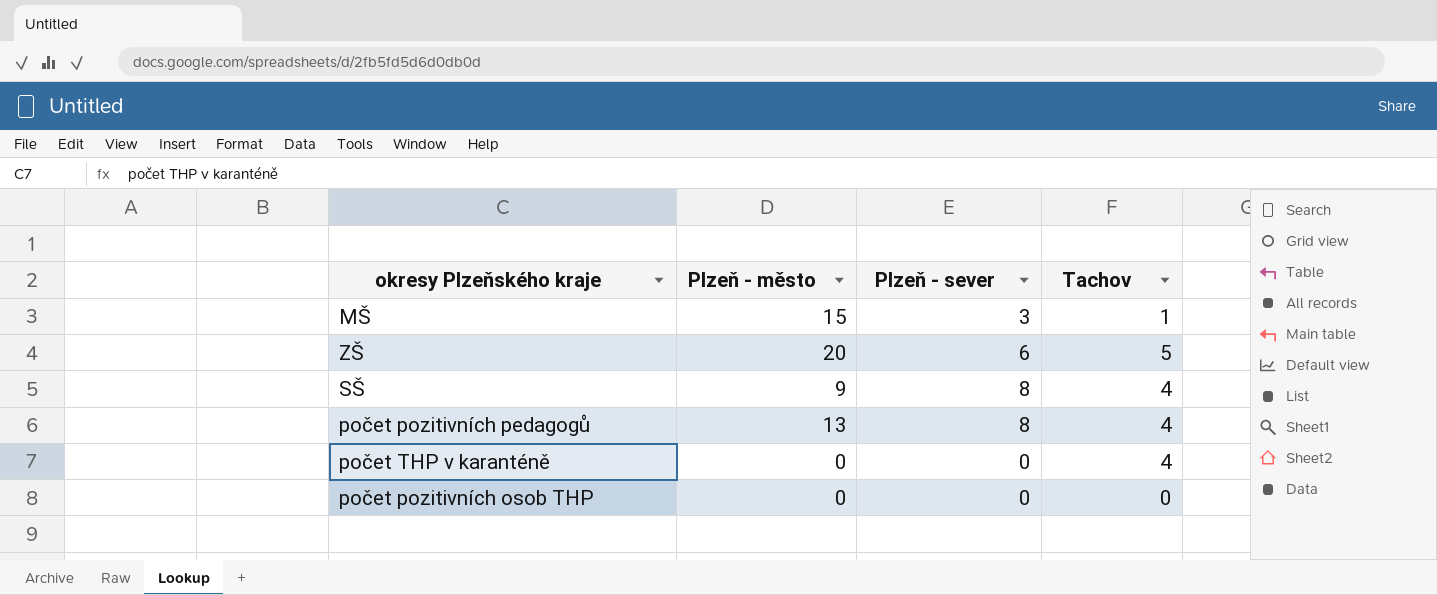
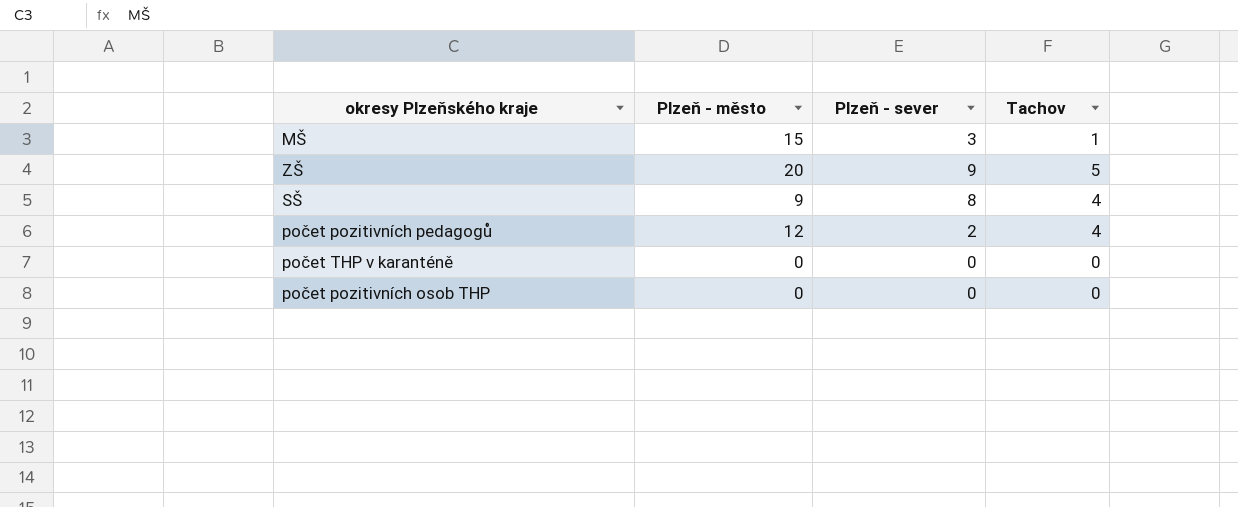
ZŠ | Plzeň - sever: 6 -> 9
počet pozitivních pedagogů | Plzeň - město: 13 -> 12
počet pozitivních pedagogů | Plzeň - sever: 8 -> 2
počet THP v karanténě | Tachov: 4 -> 0

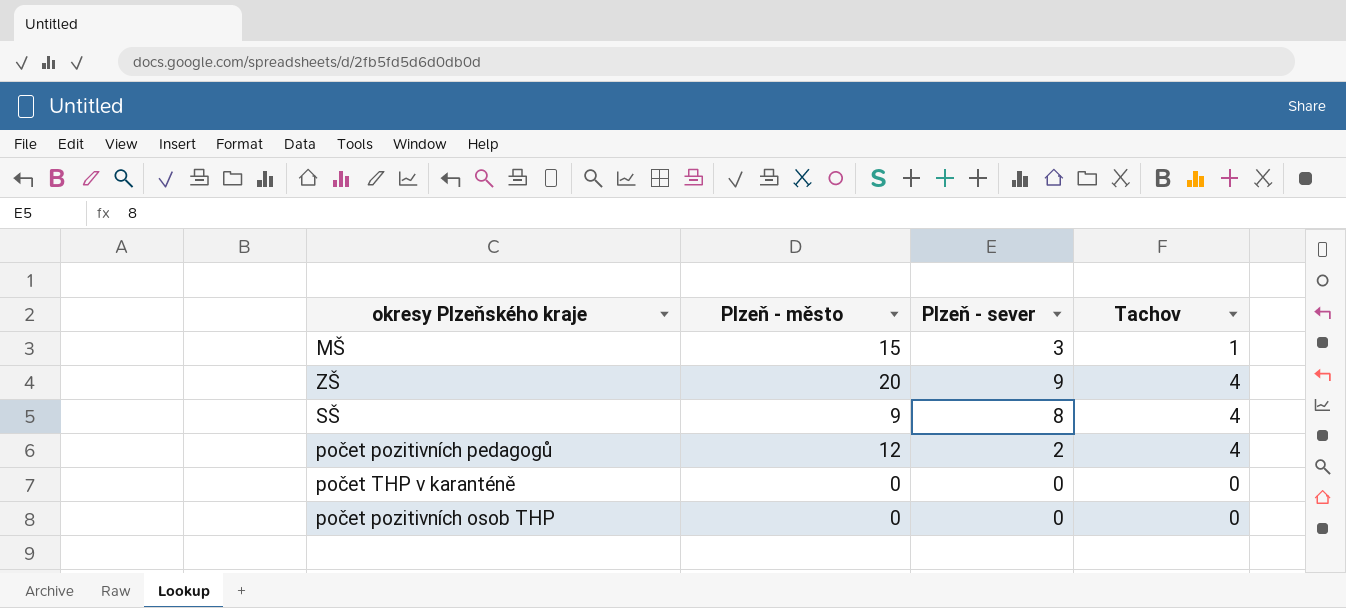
ZŠ | Tachov: 5 -> 4

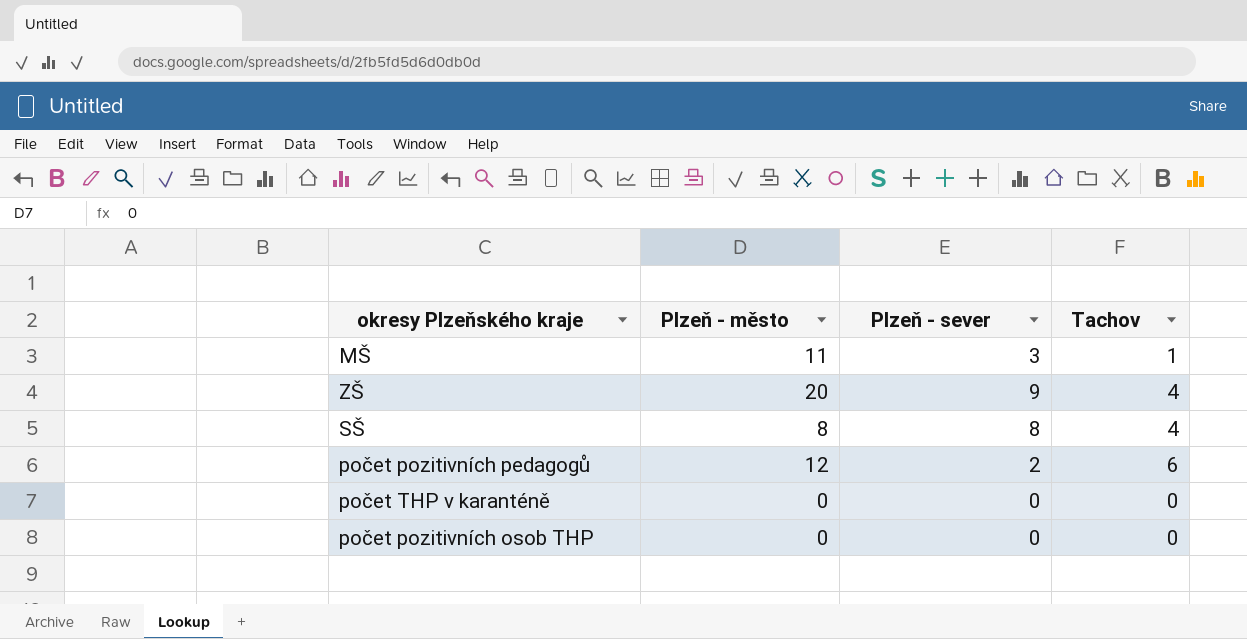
MŠ | Plzeň - město: 15 -> 11
SŠ | Plzeň - město: 9 -> 8
počet pozitivních pedagogů | Tachov: 4 -> 6

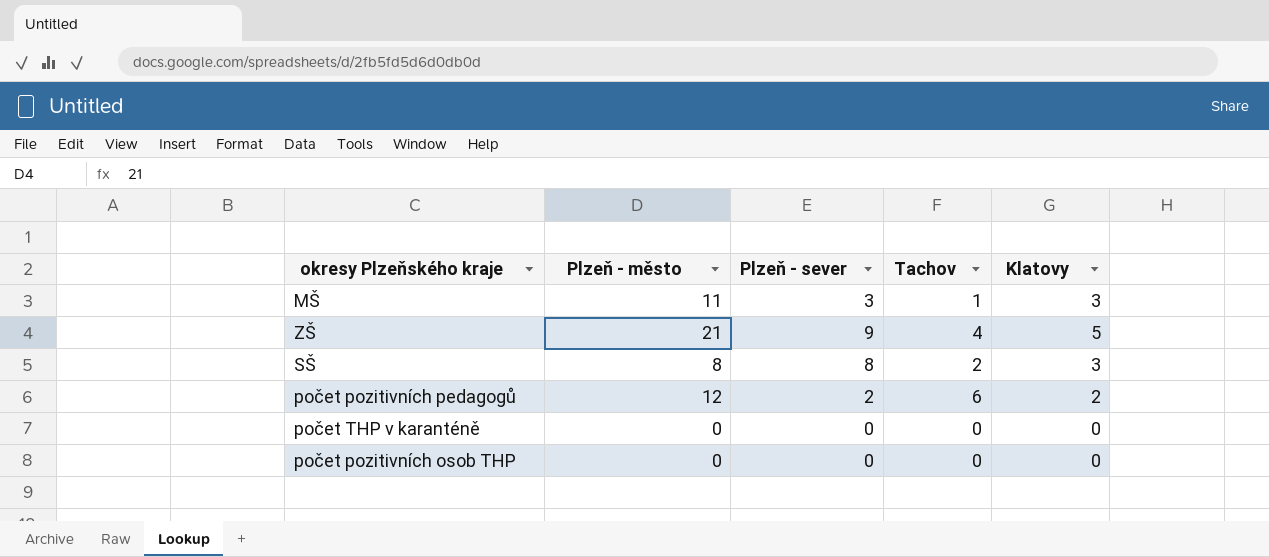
column Klatovy | position: none -> 5
ZŠ | Plzeň - město: 20 -> 21
SŠ | Tachov: 4 -> 2

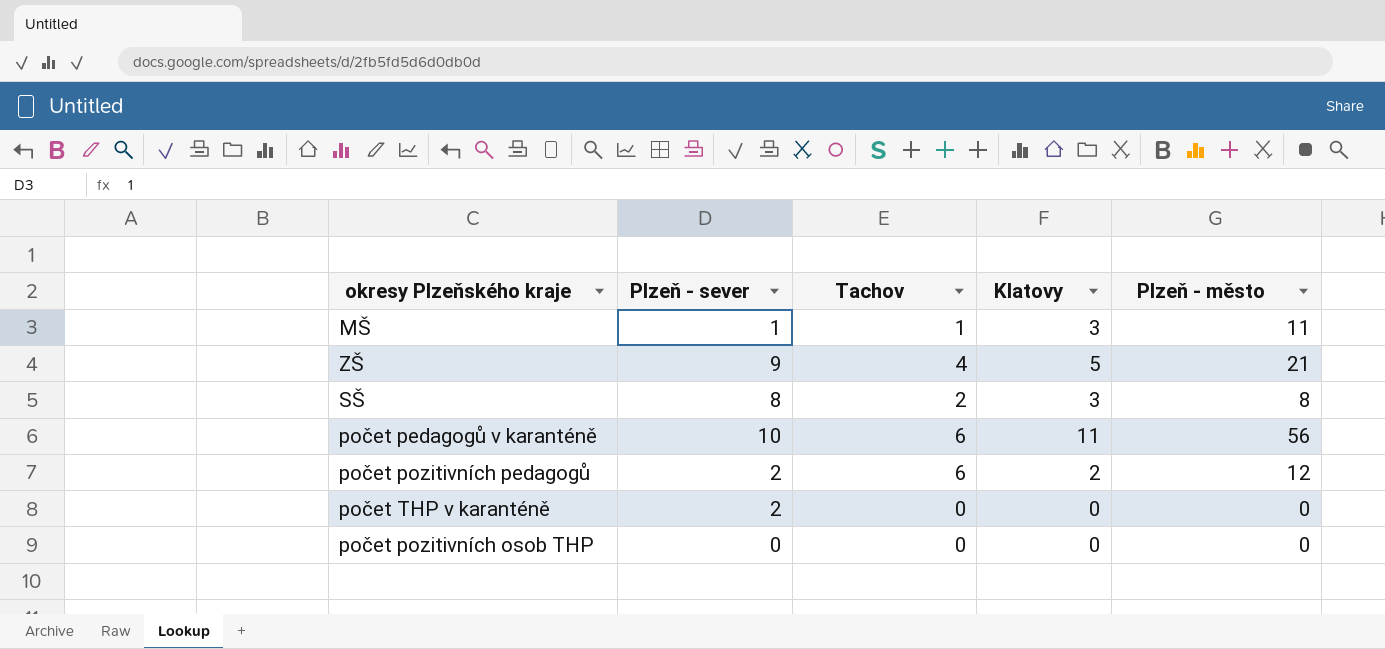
column Plzeň - město | position: 2 -> 5
MŠ | Plzeň - sever: 3 -> 1
row počet pedagogů v karanténě: none -> 10 | 6 | 11 | 56
počet THP v karanténě | Plzeň - sever: 0 -> 2

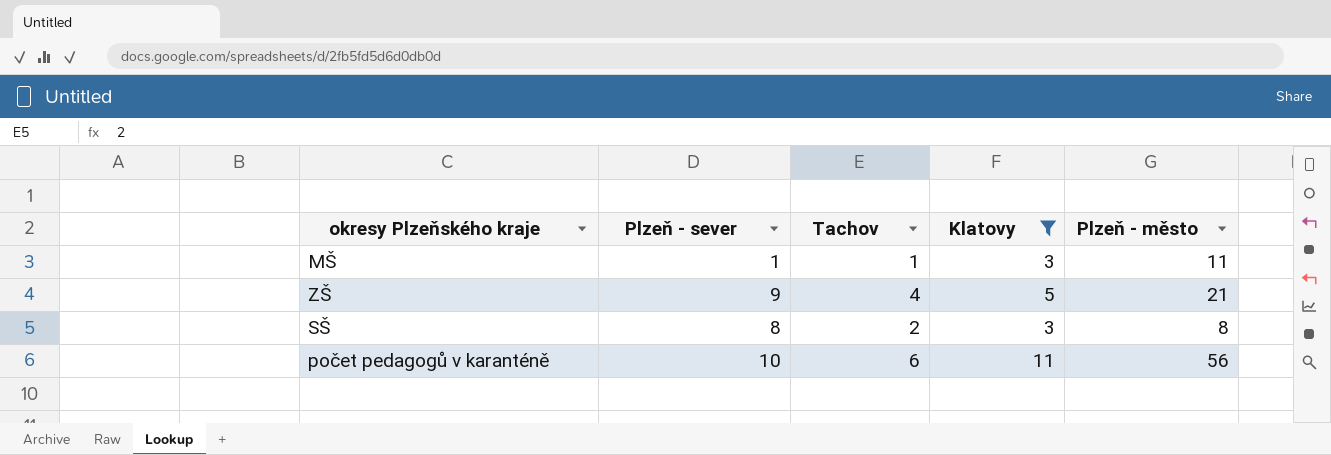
filter: none -> Klatovy >= 3

